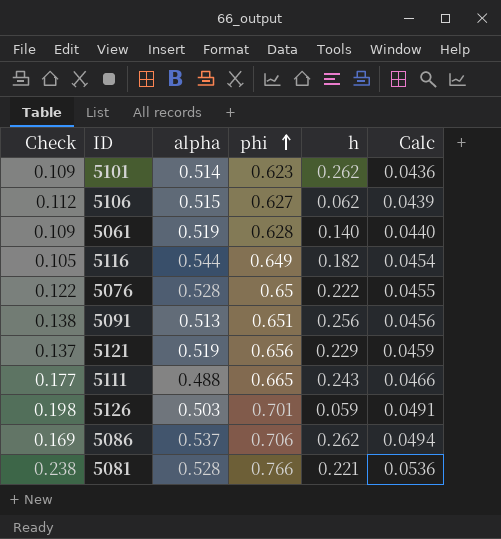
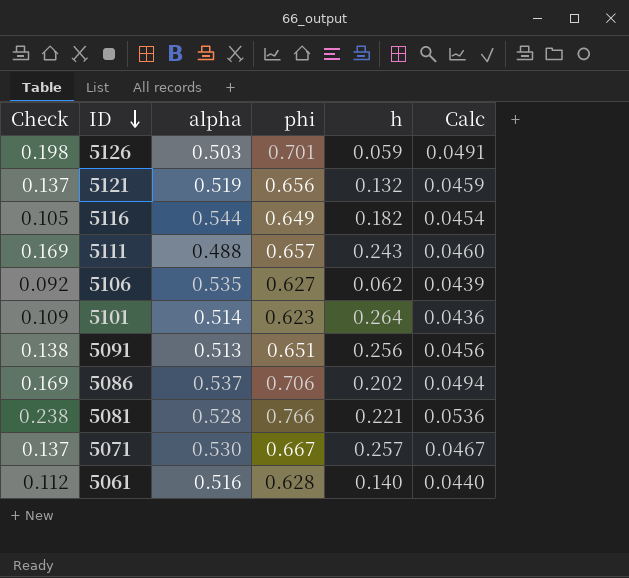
row order: phi ascending -> ID descending
row 5076: 0.122 | 0.528 | 0.65 | 0.222 | 0.0455 -> none
5121 | h: 0.229 -> 0.132
5111 | Check: 0.177 -> 0.169
5111 | phi: 0.665 -> 0.657
5111 | Calc: 0.0466 -> 0.0460
5106 | Check: 0.112 -> 0.092
5106 | alpha: 0.515 -> 0.535
5101 | h: 0.262 -> 0.264
5086 | h: 0.262 -> 0.202
row 5071: none -> 0.137 | 0.530 | 0.667 | 0.257 | 0.0467
5061 | Check: 0.109 -> 0.112
5061 | alpha: 0.519 -> 0.516

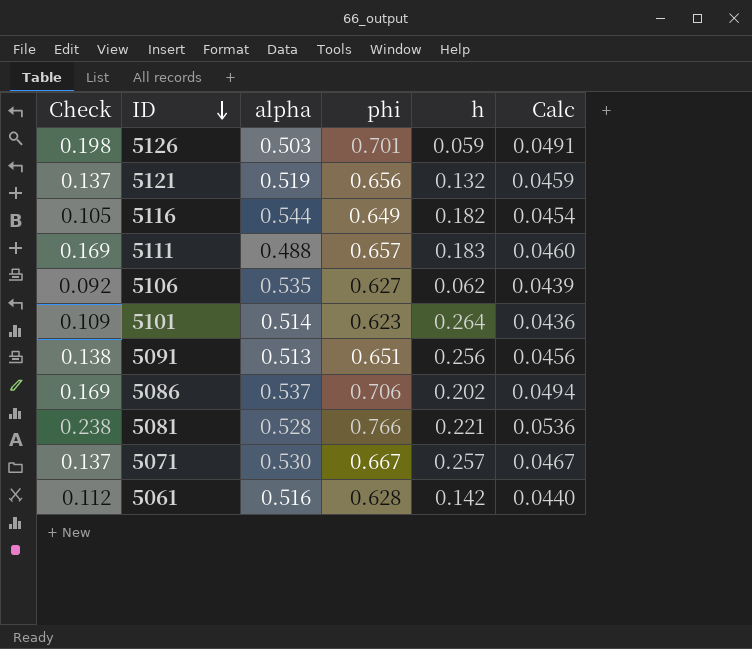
5111 | h: 0.243 -> 0.183
5061 | h: 0.140 -> 0.142

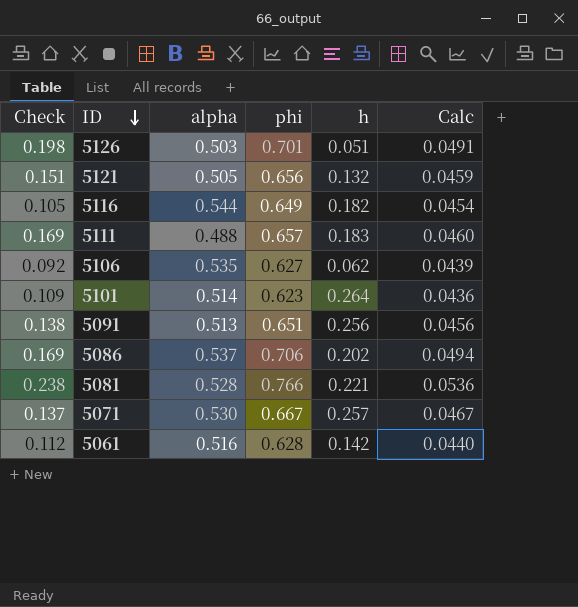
5126 | h: 0.059 -> 0.051
5121 | Check: 0.137 -> 0.151
5121 | alpha: 0.519 -> 0.505

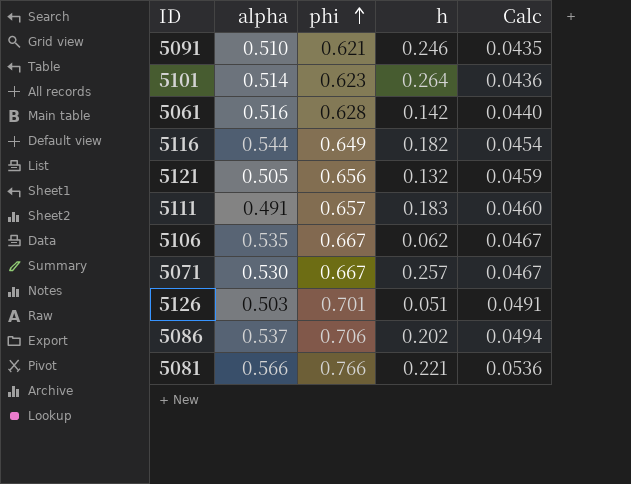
row order: ID descending -> phi ascending
column Check | formula: [phi] - [alpha] -> none
5091 | alpha: 0.513 -> 0.510
5091 | phi: 0.651 -> 0.621
5091 | h: 0.256 -> 0.246
5091 | Calc: 0.0456 -> 0.0435
5111 | alpha: 0.488 -> 0.491
5106 | phi: 0.627 -> 0.667
5106 | Calc: 0.0439 -> 0.0467
5081 | alpha: 0.528 -> 0.566

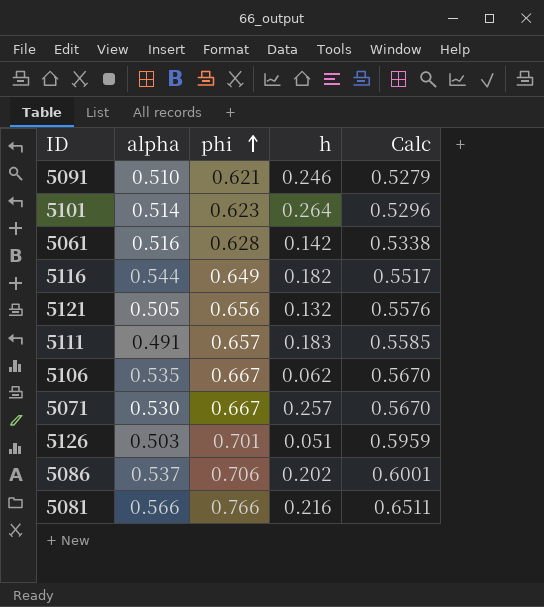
column Calc | formula: [phi] * 0.07 -> [phi] * 0.85
5081 | h: 0.221 -> 0.216

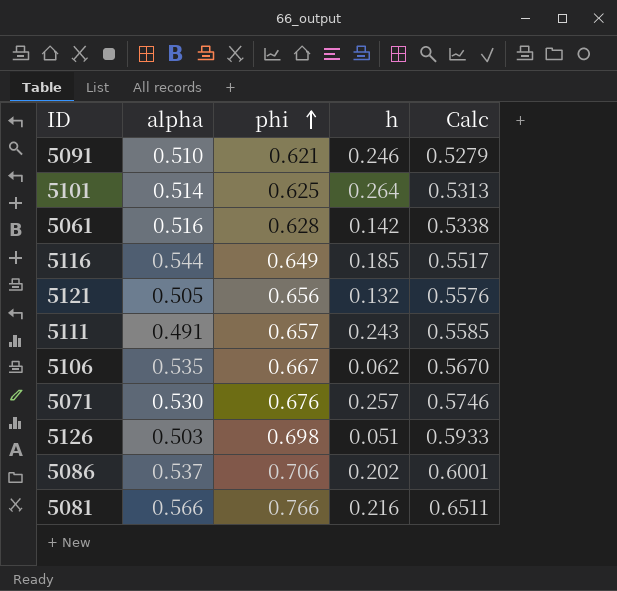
5101 | phi: 0.623 -> 0.625
5101 | Calc: 0.5296 -> 0.5313
5116 | h: 0.182 -> 0.185
5111 | h: 0.183 -> 0.243
5071 | phi: 0.667 -> 0.676
5071 | Calc: 0.5670 -> 0.5746
5126 | phi: 0.701 -> 0.698
5126 | Calc: 0.5959 -> 0.5933

